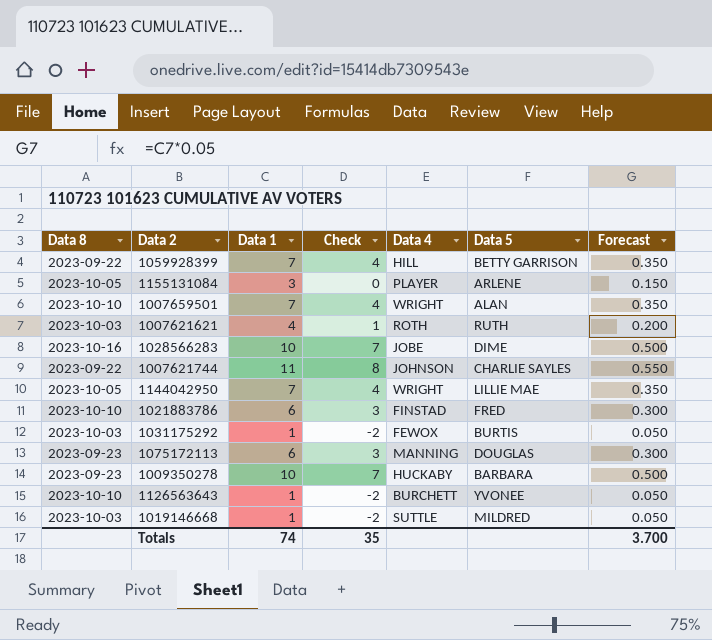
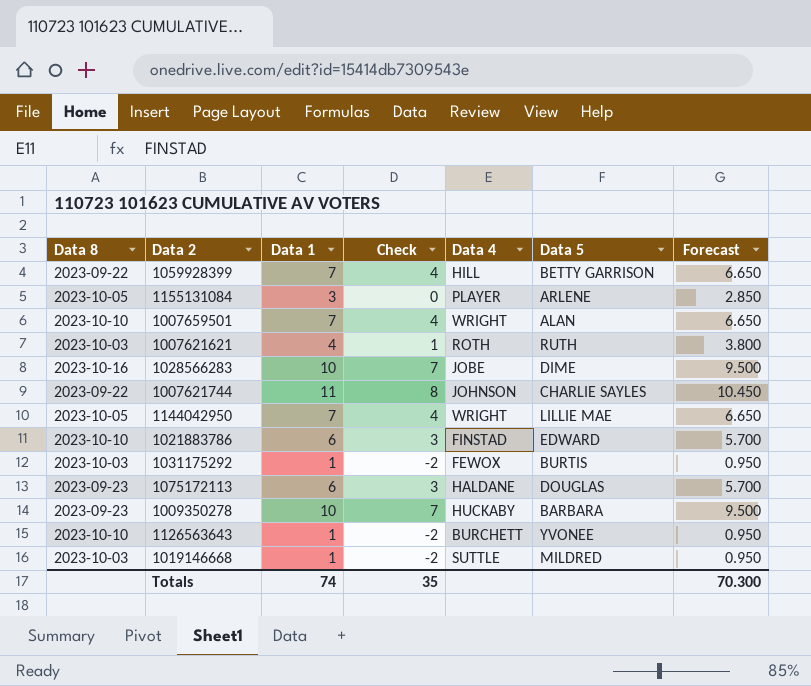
column Forecast | formula: [Data 1] * 0.05 -> [Data 1] * 0.95
1021883786 | Data 5: FRED -> EDWARD
1075172113 | Data 4: MANNING -> HALDANE
Totals | Forecast: 3.700 -> 70.300

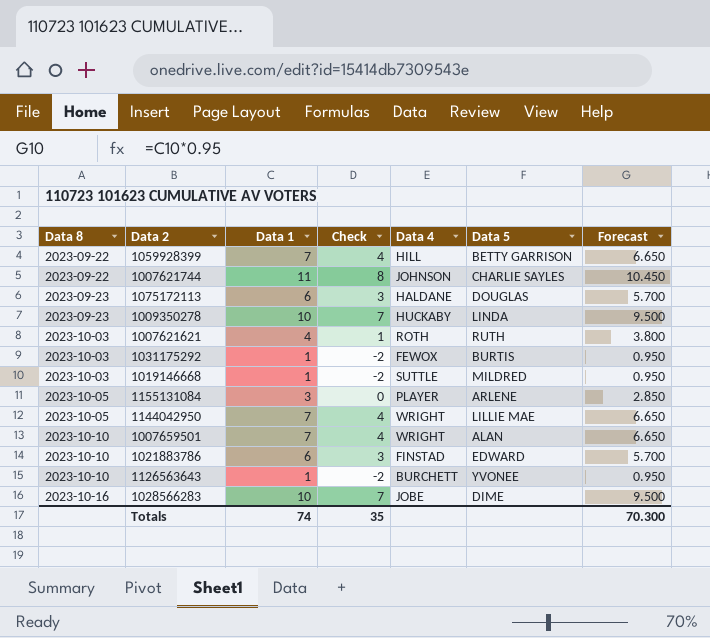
row order: none -> Data 8 ascending
1009350278 | Data 5: BARBARA -> LINDA

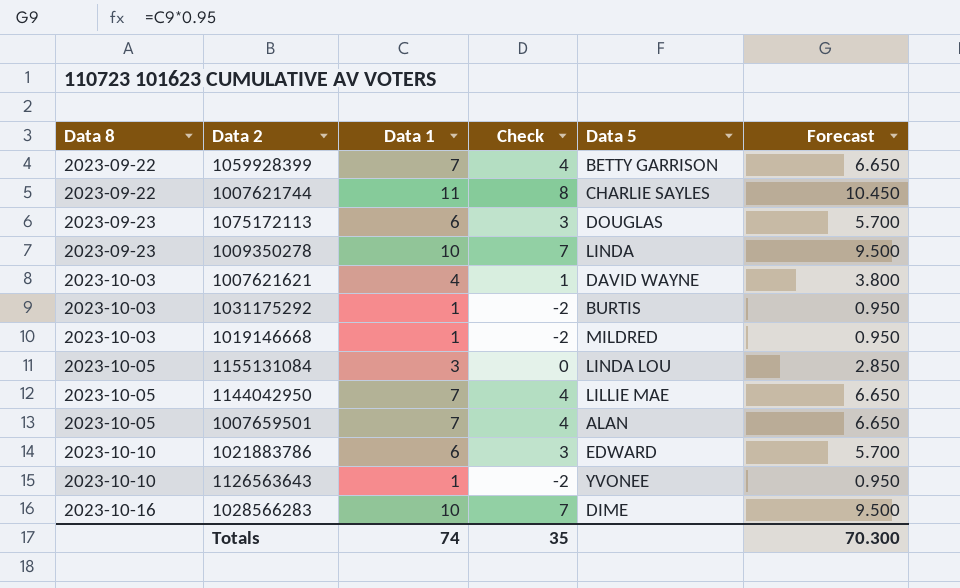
column Data 4 | position: 5 -> none
1007621621 | Data 5: RUTH -> DAVID WAYNE
1155131084 | Data 5: ARLENE -> LINDA LOU
1007659501 | Data 8: 2023-10-10 -> 2023-10-05

